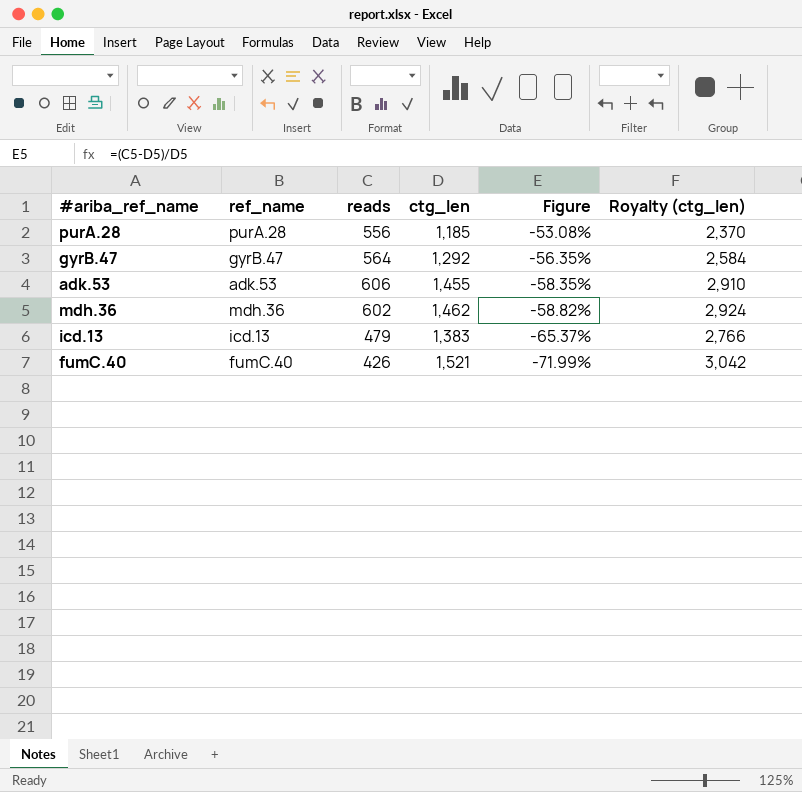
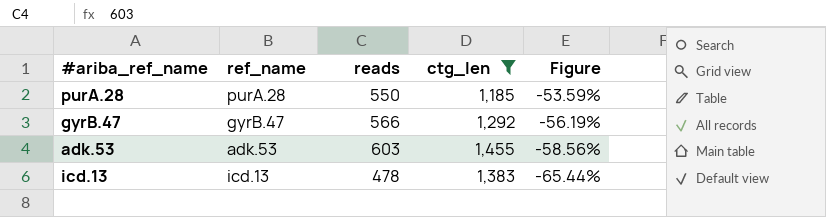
filter: none -> ctg_len <= 1,455
column Royalty (ctg_len) | formula: [ctg_len] * 2 -> none
purA.28 | reads: 556 -> 550
purA.28 | Figure: -53.08% -> -53.59%
gyrB.47 | reads: 564 -> 566
gyrB.47 | Figure: -56.35% -> -56.19%
adk.53 | reads: 606 -> 603
adk.53 | Figure: -58.35% -> -58.56%
icd.13 | reads: 479 -> 478
icd.13 | Figure: -65.37% -> -65.44%

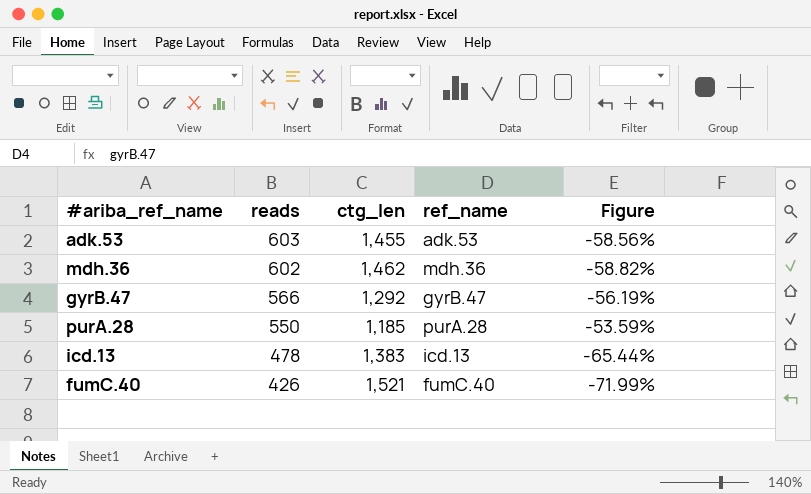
filter: ctg_len <= 1,455 -> none
row order: Figure descending -> reads descending
column ref_name | position: 2 -> 4

